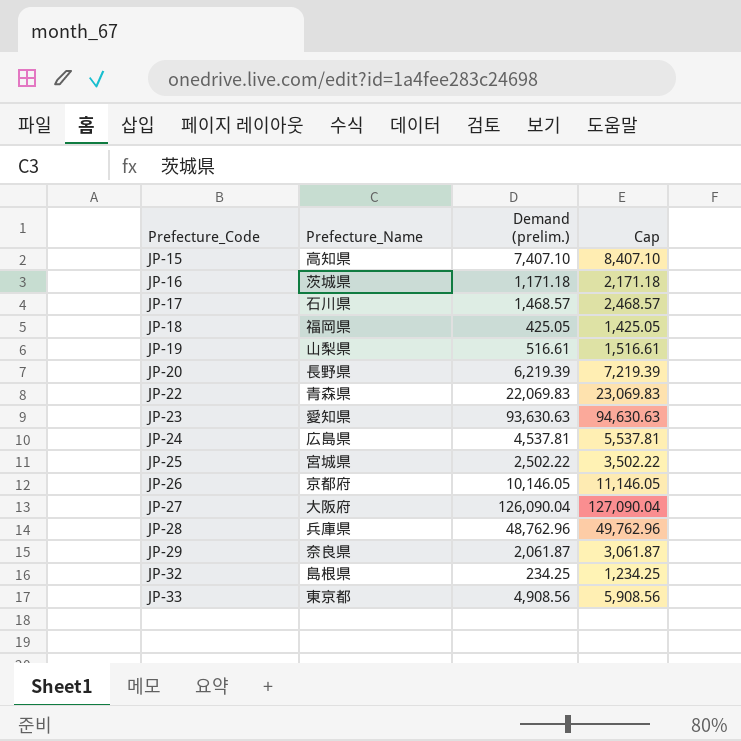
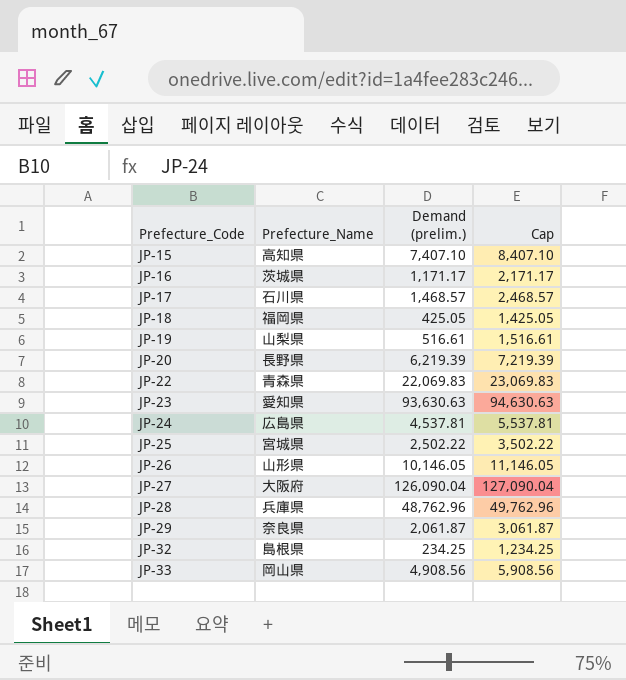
JP-16 | Demand (prelim.): 1,171.18 -> 1,171.17
JP-16 | Cap: 2,171.18 -> 2,171.17
JP-26 | Prefecture_Name: 京都府 -> 山形県
JP-33 | Prefecture_Name: 東京都 -> 岡山県

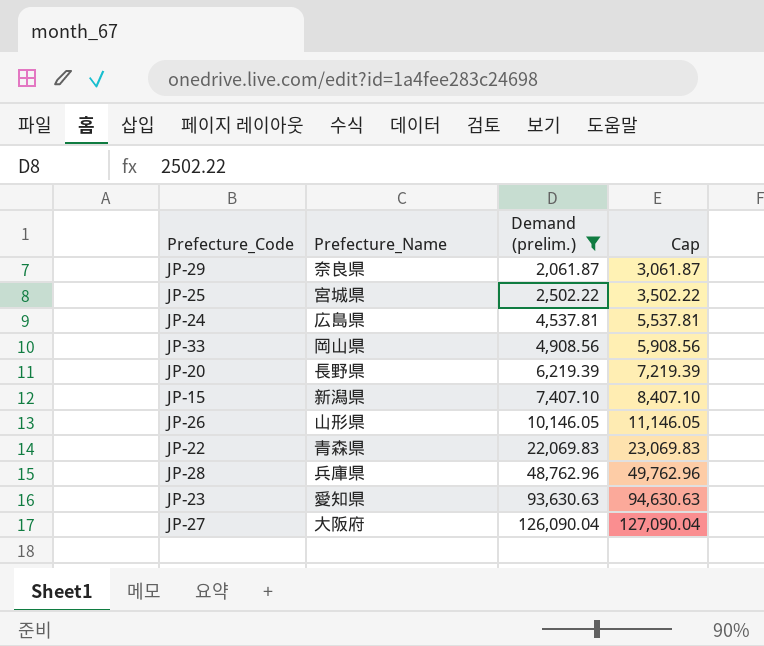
filter: none -> Demand (prelim.) >= 2,061.87
row order: Prefecture_Code ascending -> Demand (prelim.) ascending
JP-15 | Prefecture_Name: 高知県 -> 新潟県

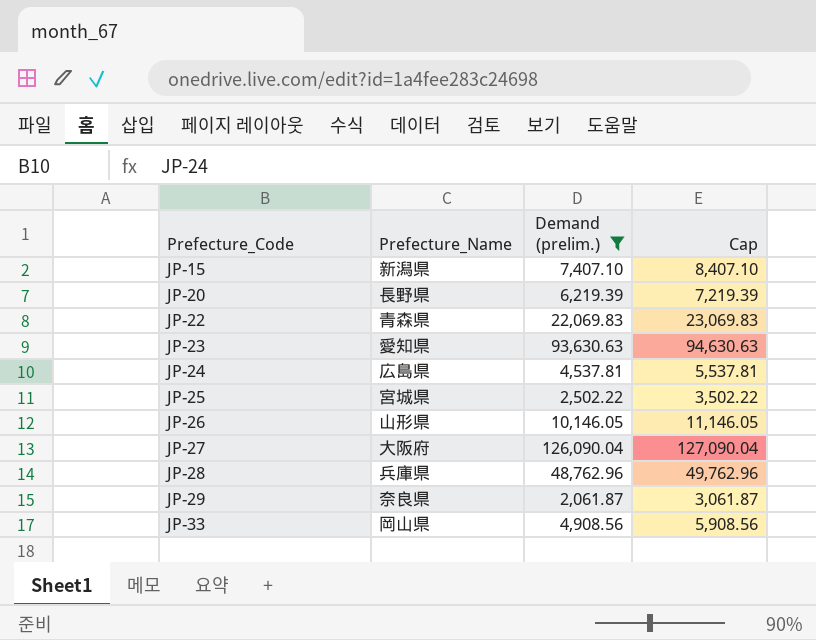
row order: Demand (prelim.) ascending -> Prefecture_Code ascending

